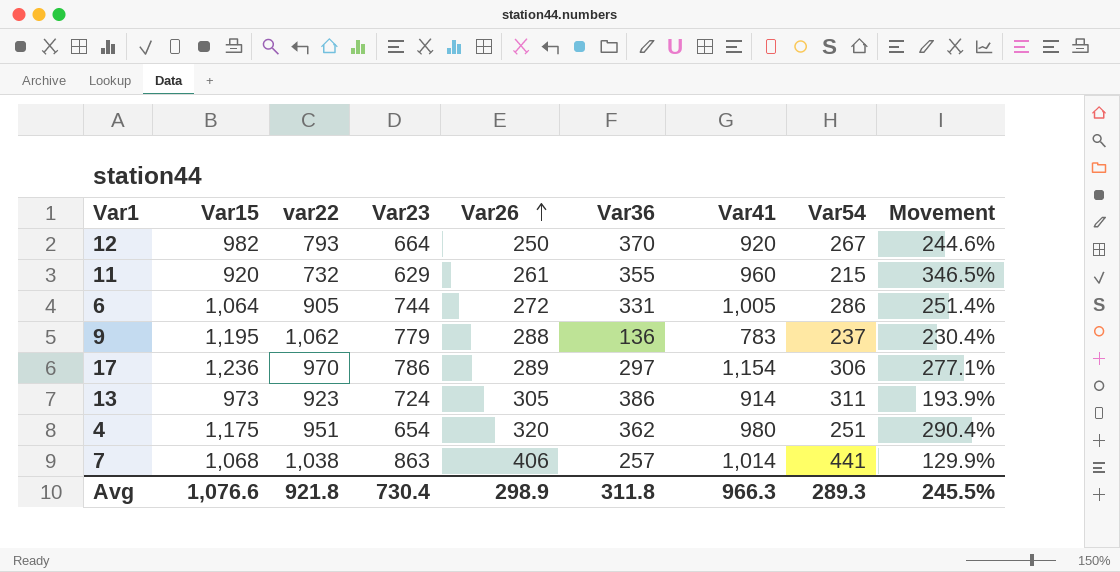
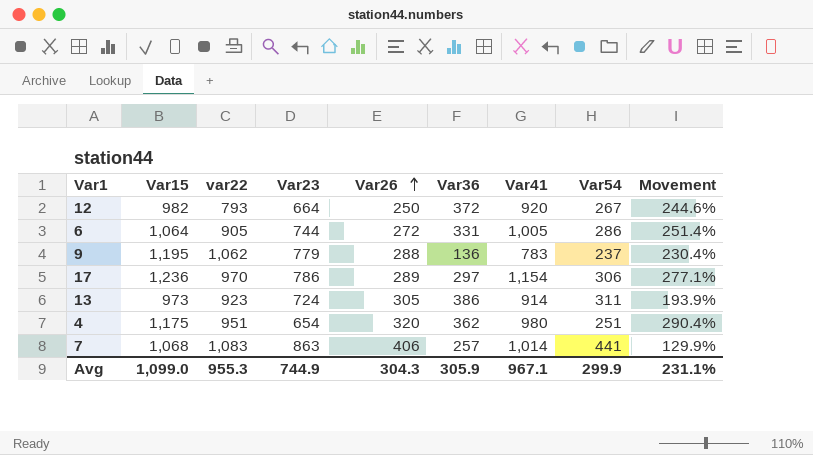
row 11: 920 | 732 | 629 | 261 | 355 | 960 | 215 | 346.5% -> none
12 | Var36: 370 -> 372
7 | var22: 1,038 -> 1,083
Avg | Var15: 1,076.6 -> 1,099.0
Avg | var22: 921.8 -> 955.3
Avg | Var23: 730.4 -> 744.9
Avg | Var26: 298.9 -> 304.3
Avg | Var36: 311.8 -> 305.9
Avg | Var41: 966.3 -> 967.1
Avg | Var54: 289.3 -> 299.9
Avg | Movement: 245.5% -> 231.1%

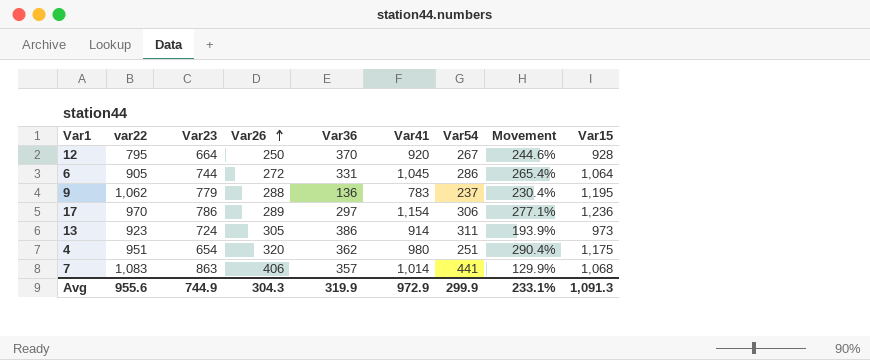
column Var15 | position: 2 -> 9
12 | var22: 793 -> 795
12 | Var36: 372 -> 370
12 | Var15: 982 -> 928
6 | Var41: 1,005 -> 1,045
6 | Movement: 251.4% -> 265.4%
7 | Var36: 257 -> 357
Avg | var22: 955.3 -> 955.6
Avg | Var36: 305.9 -> 319.9
Avg | Var41: 967.1 -> 972.9
Avg | Movement: 231.1% -> 233.1%
Avg | Var15: 1,099.0 -> 1,091.3

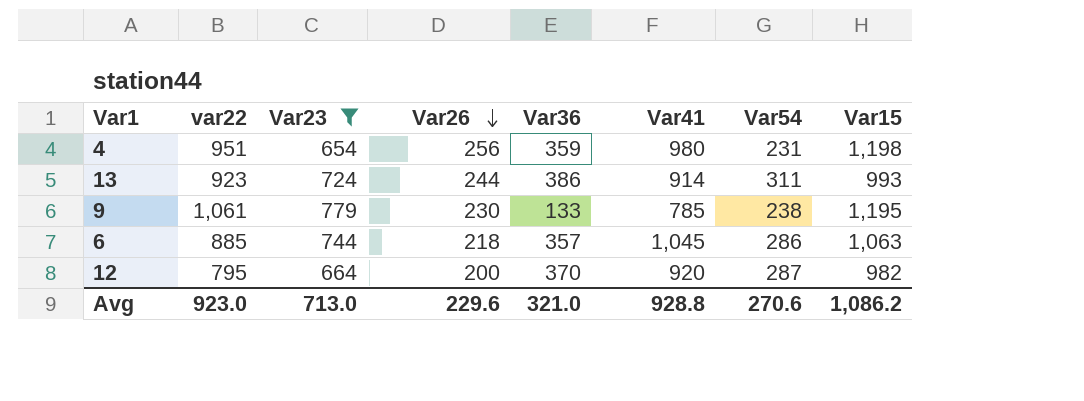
filter: none -> Var23 <= 779
row order: Var26 ascending -> Var26 descending
column Movement | formula: ([Var41] - [Var54]) / [Var54] -> none
4 | Var26: 320 -> 256
4 | Var36: 362 -> 359
4 | Var54: 251 -> 231
4 | Var15: 1,175 -> 1,198
13 | Var26: 305 -> 244
13 | Var15: 973 -> 993
9 | var22: 1,062 -> 1,061
9 | Var26: 288 -> 230
9 | Var36: 136 -> 133
9 | Var41: 783 -> 785
9 | Var54: 237 -> 238
6 | var22: 905 -> 885
6 | Var26: 272 -> 218
6 | Var36: 331 -> 357
6 | Var15: 1,064 -> 1,063
12 | Var26: 250 -> 200
12 | Var54: 267 -> 287
12 | Var15: 928 -> 982
Avg | var22: 955.6 -> 923.0
Avg | Var23: 744.9 -> 713.0
Avg | Var26: 304.3 -> 229.6
Avg | Var36: 319.9 -> 321.0
Avg | Var41: 972.9 -> 928.8
Avg | Var54: 299.9 -> 270.6
Avg | Var15: 1,091.3 -> 1,086.2

